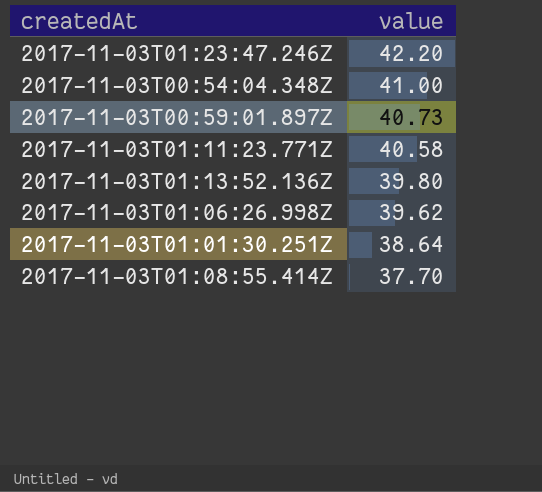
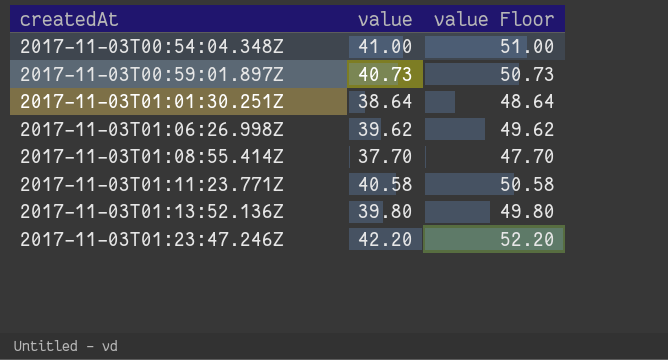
row order: value descending -> createdAt ascending
column value Floor | formula: none -> [value] + 10

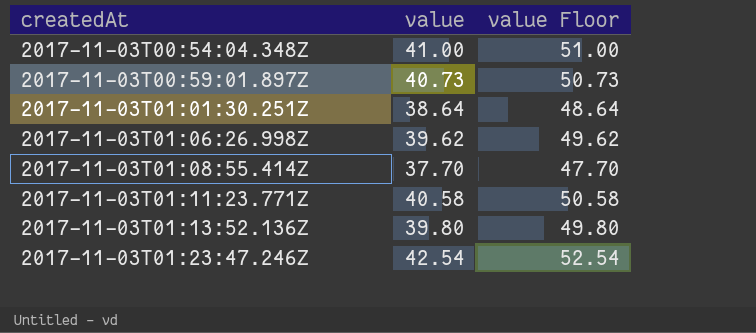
2017-11-03T01:23:47.246Z | value: 42.20 -> 42.54
2017-11-03T01:23:47.246Z | value Floor: 52.20 -> 52.54

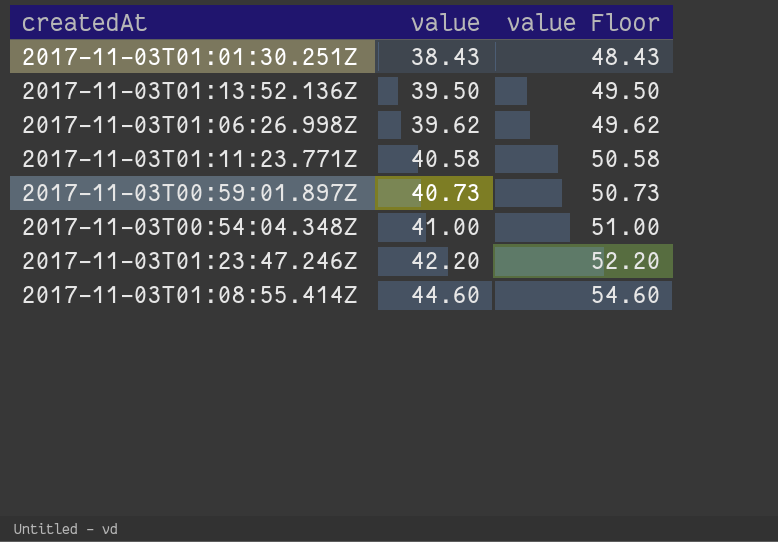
row order: createdAt ascending -> value ascending
2017-11-03T01:01:30.251Z | value: 38.64 -> 38.43
2017-11-03T01:01:30.251Z | value Floor: 48.64 -> 48.43
2017-11-03T01:13:52.136Z | value: 39.80 -> 39.50
2017-11-03T01:13:52.136Z | value Floor: 49.80 -> 49.50
2017-11-03T01:23:47.246Z | value: 42.54 -> 42.20
2017-11-03T01:23:47.246Z | value Floor: 52.54 -> 52.20
2017-11-03T01:08:55.414Z | value: 37.70 -> 44.60
2017-11-03T01:08:55.414Z | value Floor: 47.70 -> 54.60

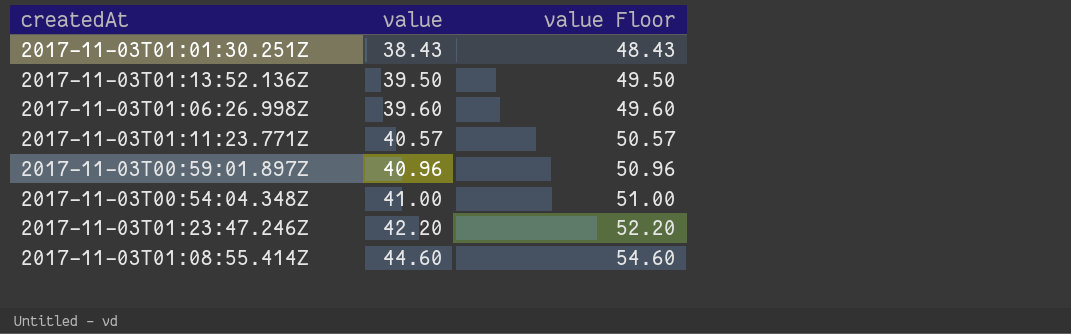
2017-11-03T01:06:26.998Z | value: 39.62 -> 39.60
2017-11-03T01:06:26.998Z | value Floor: 49.62 -> 49.60
2017-11-03T01:11:23.771Z | value: 40.58 -> 40.57
2017-11-03T01:11:23.771Z | value Floor: 50.58 -> 50.57
2017-11-03T00:59:01.897Z | value: 40.73 -> 40.96
2017-11-03T00:59:01.897Z | value Floor: 50.73 -> 50.96

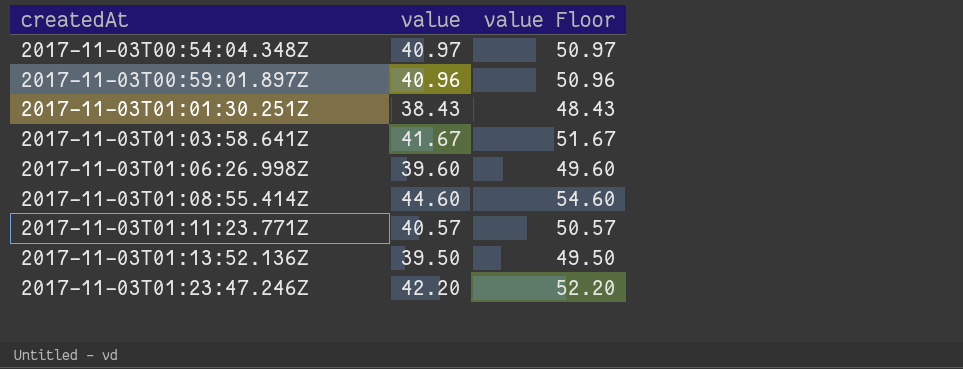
row order: value ascending -> createdAt ascending
2017-11-03T00:54:04.348Z | value: 41.00 -> 40.97
2017-11-03T00:54:04.348Z | value Floor: 51.00 -> 50.97
row 2017-11-03T01:03:58.641Z: none -> 41.67 | 51.67

